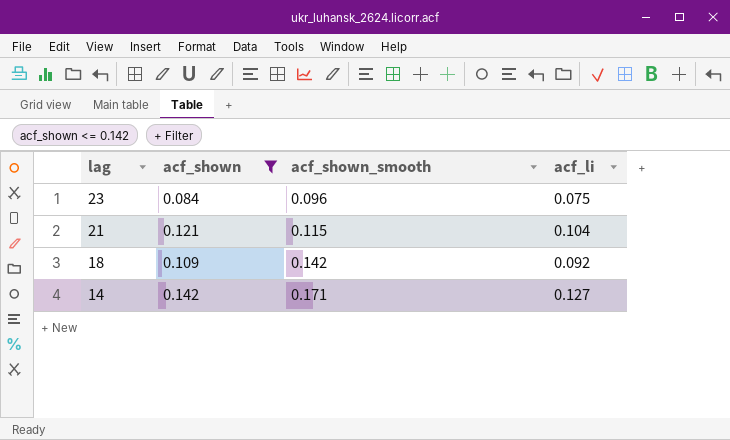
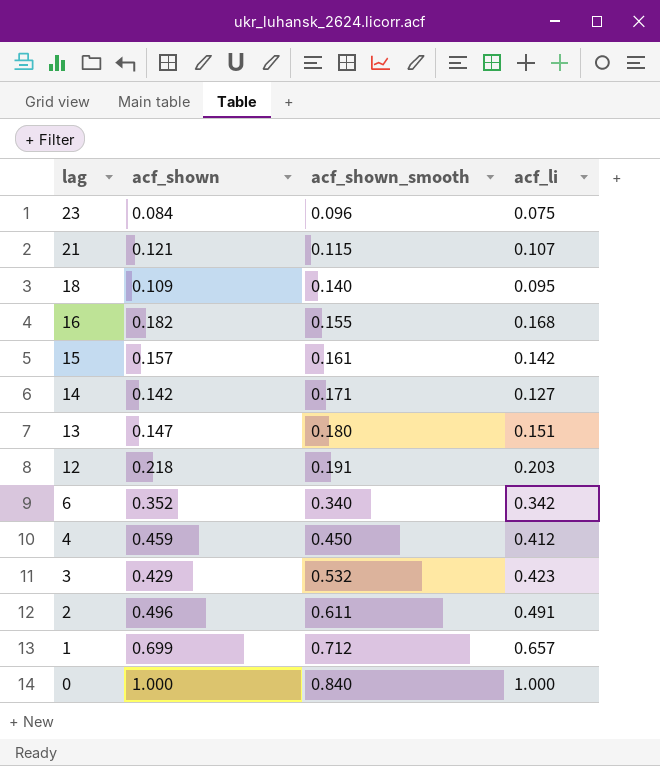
filter: acf_shown <= 0.142 -> none
21 | acf_li: 0.104 -> 0.107
18 | acf_shown_smooth: 0.142 -> 0.140
18 | acf_li: 0.092 -> 0.095

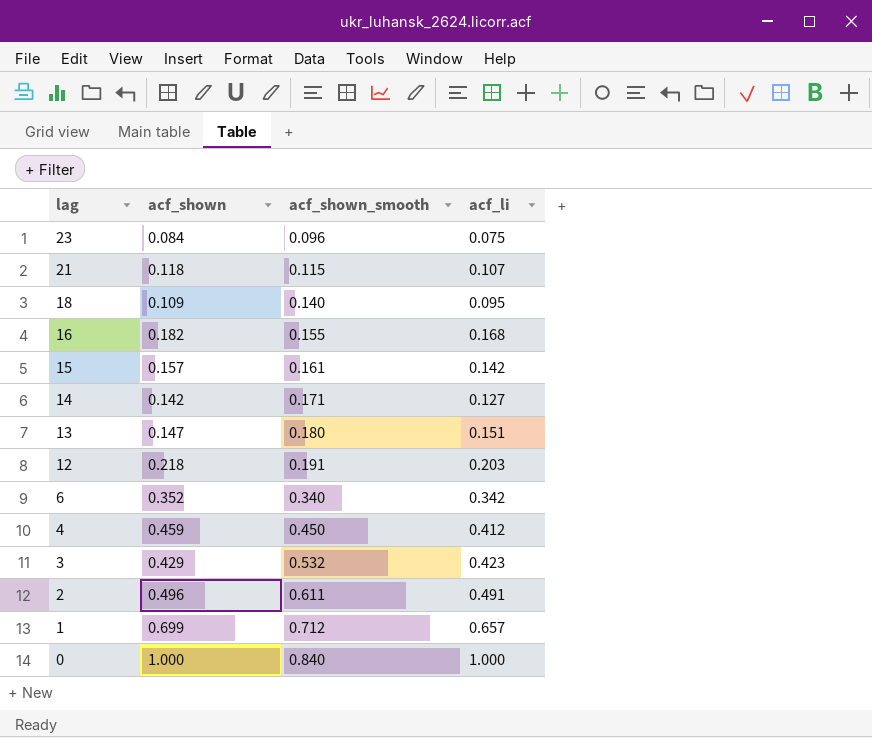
21 | acf_shown: 0.121 -> 0.118

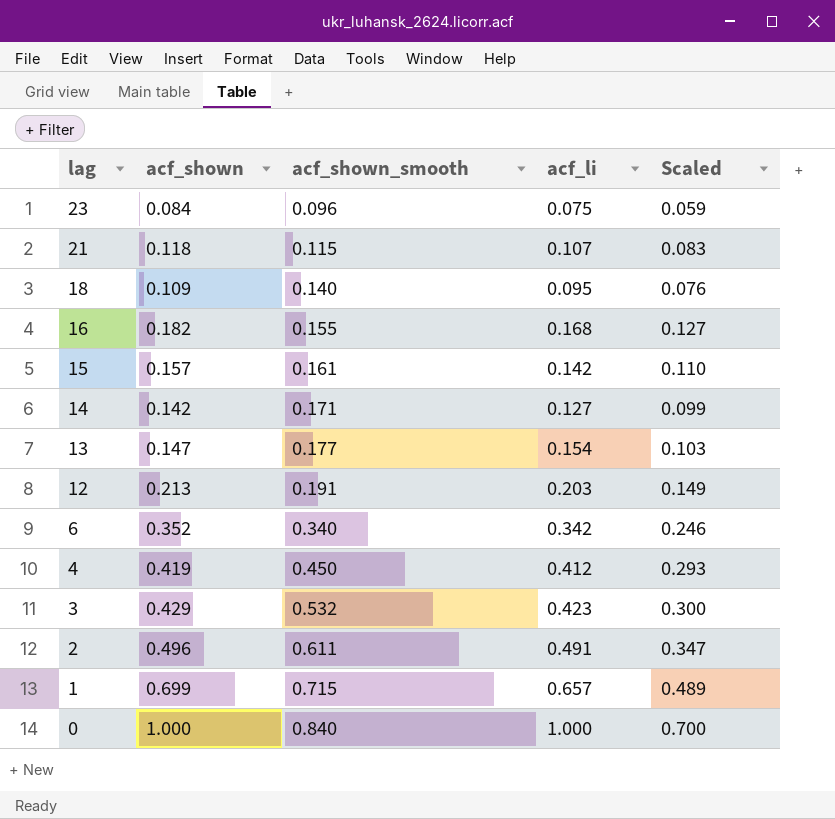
column Scaled | formula: none -> [acf_shown] * 0.7
13 | acf_shown_smooth: 0.180 -> 0.177
13 | acf_li: 0.151 -> 0.154
12 | acf_shown: 0.218 -> 0.213
4 | acf_shown: 0.459 -> 0.419
1 | acf_shown_smooth: 0.712 -> 0.715

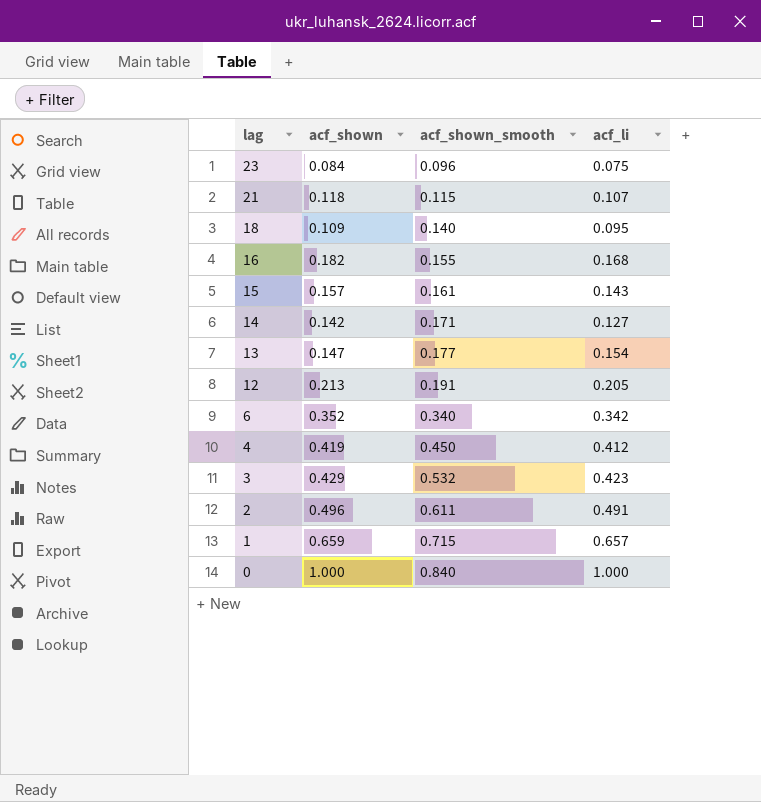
column Scaled | formula: [acf_shown] * 0.7 -> none
15 | acf_li: 0.142 -> 0.143
12 | acf_li: 0.203 -> 0.205
1 | acf_shown: 0.699 -> 0.659

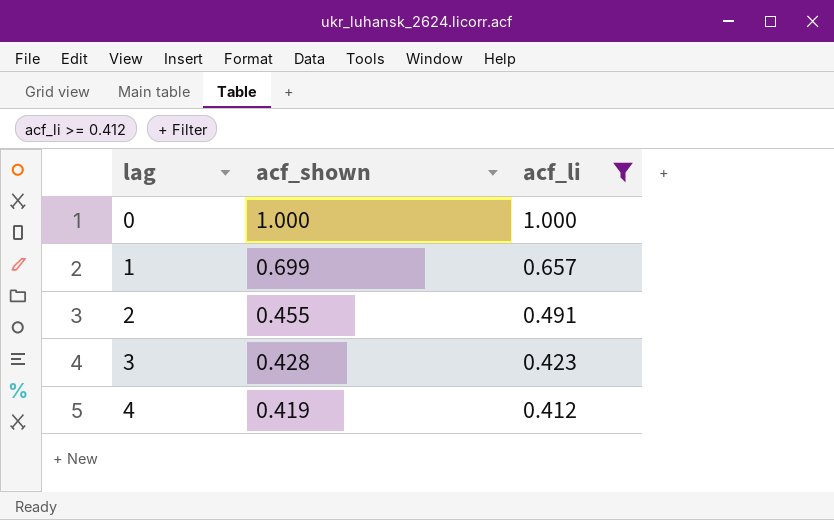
filter: none -> acf_li >= 0.412
row order: lag descending -> lag ascending
column acf_shown_smooth | position: 3 -> none
1 | acf_shown: 0.659 -> 0.699
2 | acf_shown: 0.496 -> 0.455
3 | acf_shown: 0.429 -> 0.428

